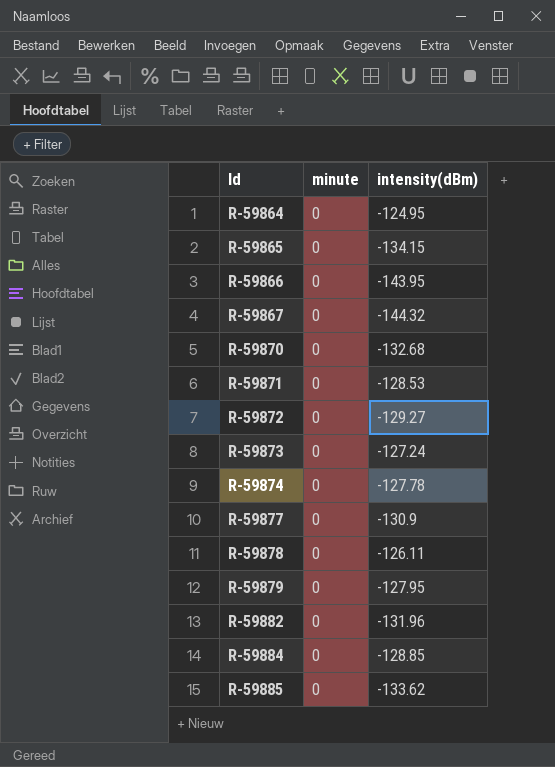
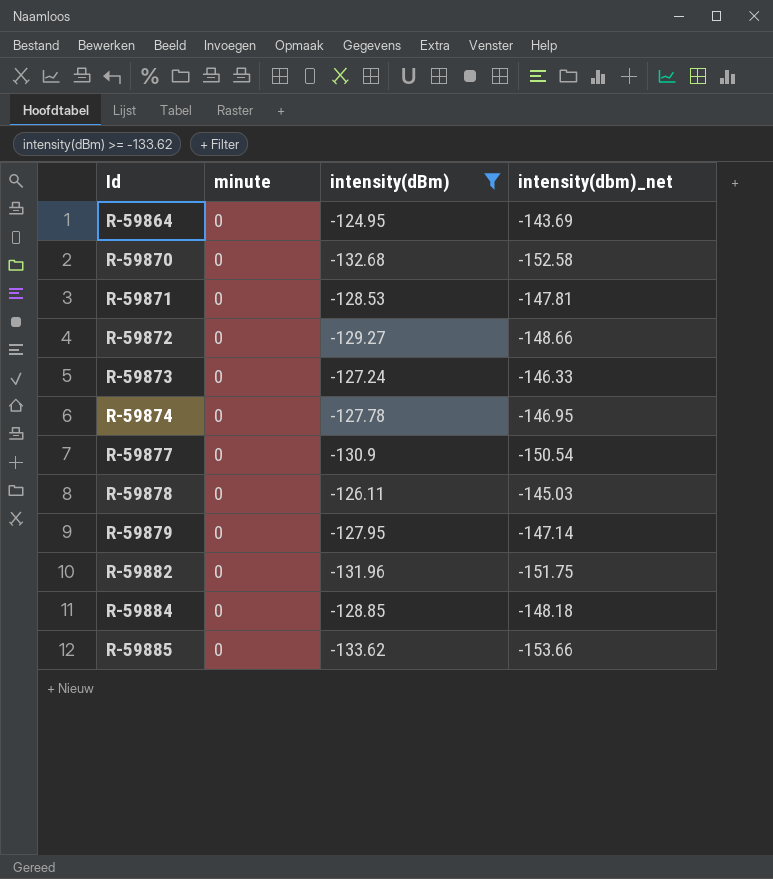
filter: none -> intensity(dBm) >= -133.62
column intensity(dbm)_net | formula: none -> [intensity(dBm)] * 1.15

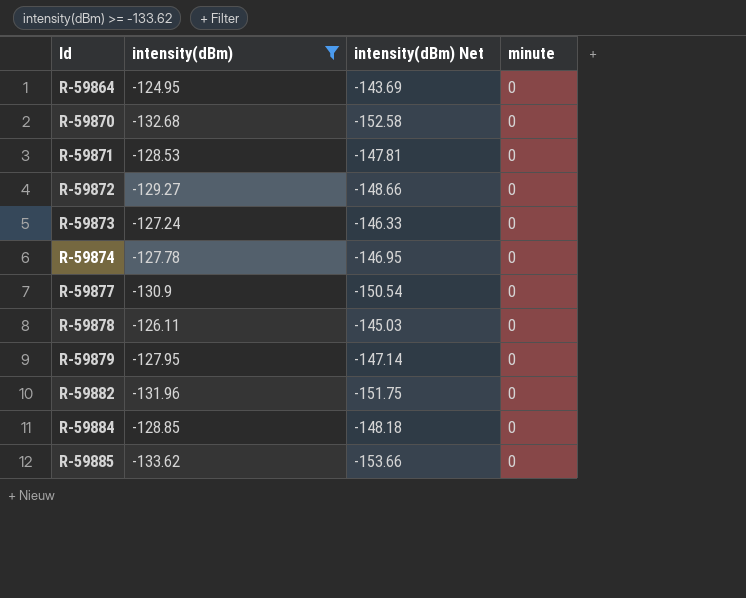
column name: intensity(dbm)_net -> intensity(dBm) Net
column minute | position: 2 -> 4

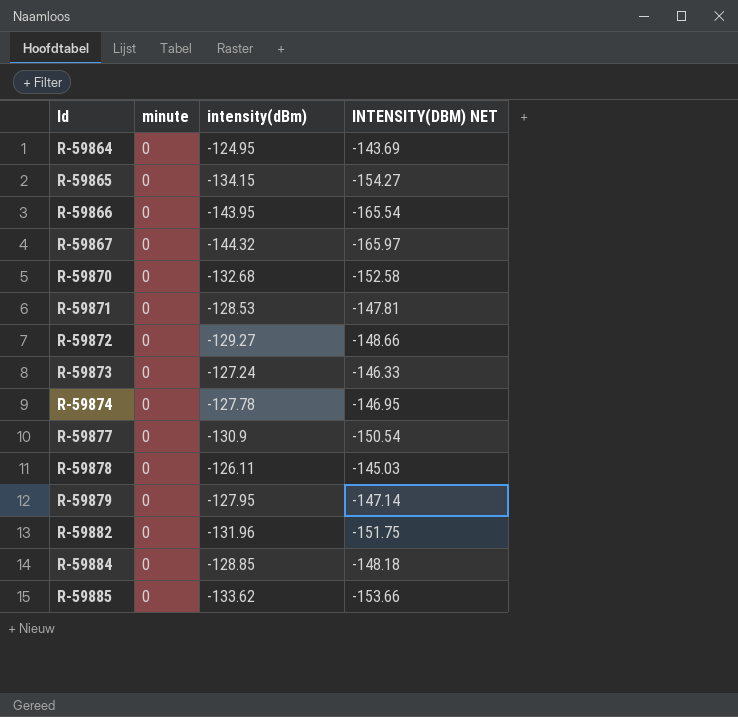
filter: intensity(dBm) >= -133.62 -> none
column minute | position: 4 -> 2
column name: intensity(dBm) Net -> INTENSITY(DBM) NET

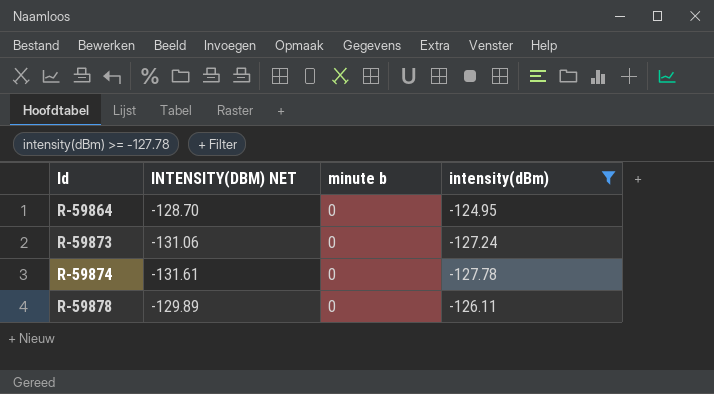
filter: none -> intensity(dBm) >= -127.78
column INTENSITY(DBM) NET | formula: [intensity(dBm)] * 1.15 -> [intensity(dBm)] * 1.03
column INTENSITY(DBM) NET | position: 4 -> 2
column name: minute -> minute b

